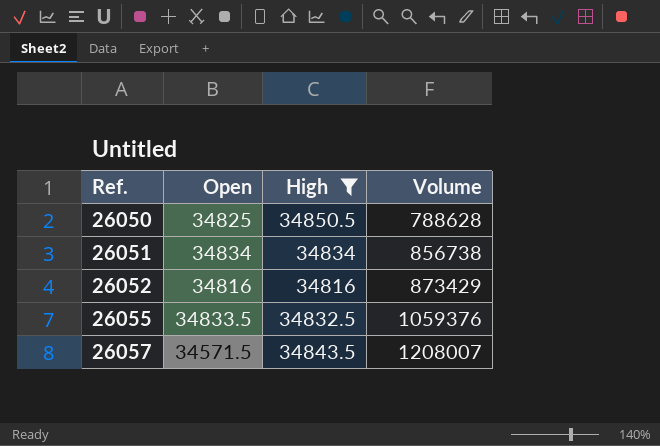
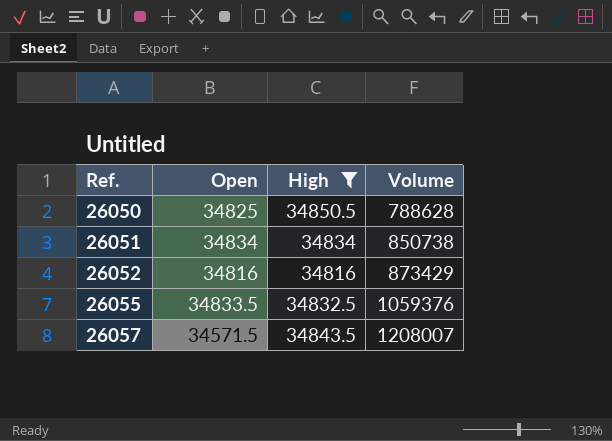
26051 | Volume: 856738 -> 850738

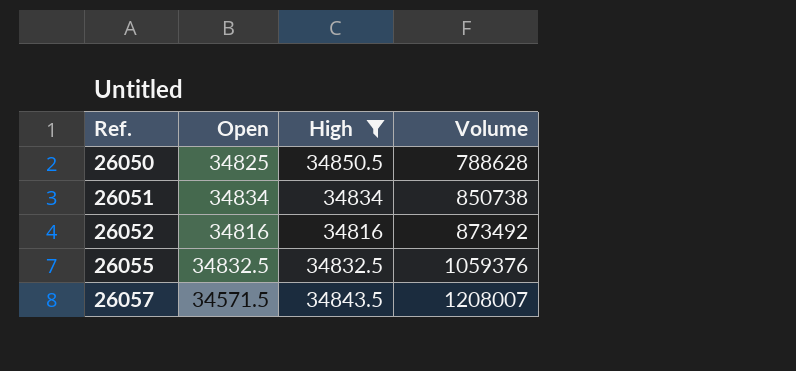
26052 | Volume: 873429 -> 873492
26055 | Open: 34833.5 -> 34832.5

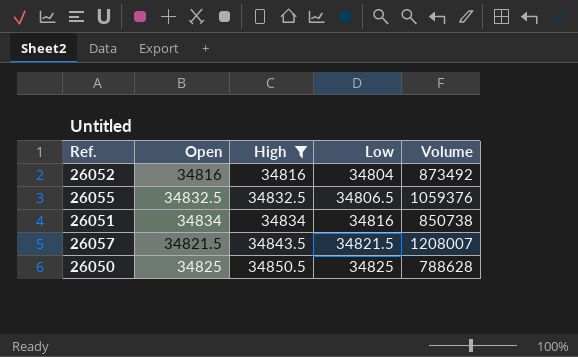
row order: Ref. ascending -> High ascending
column Low | position: none -> 4
26057 | Open: 34571.5 -> 34821.5

